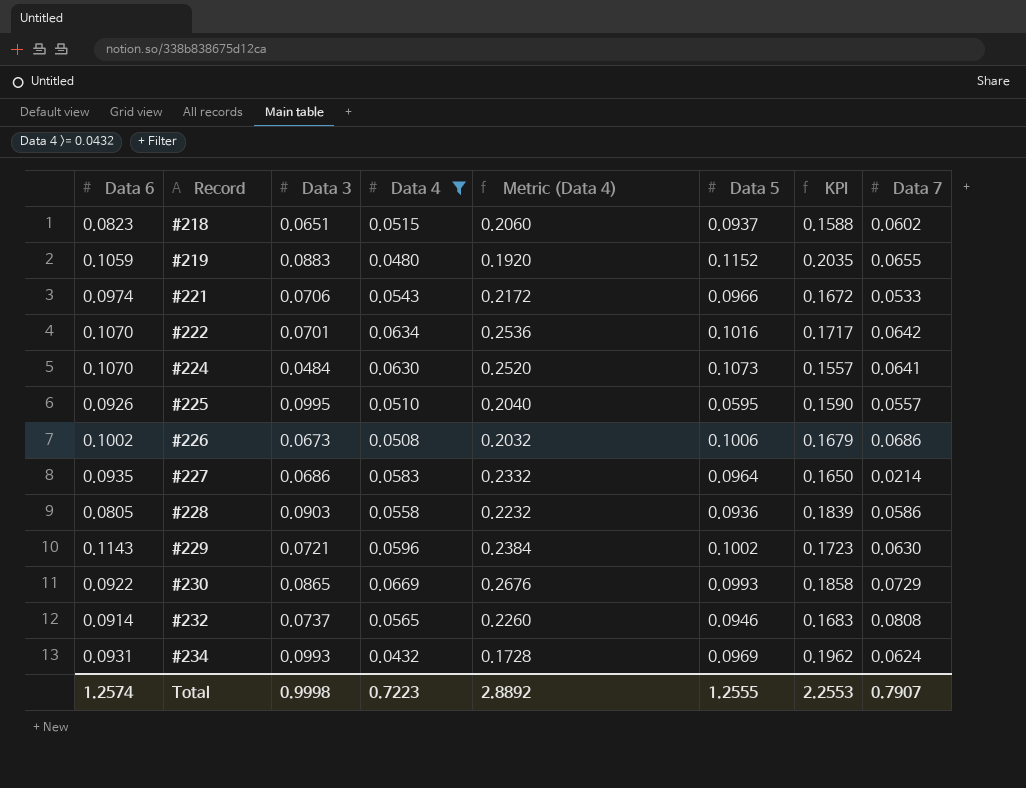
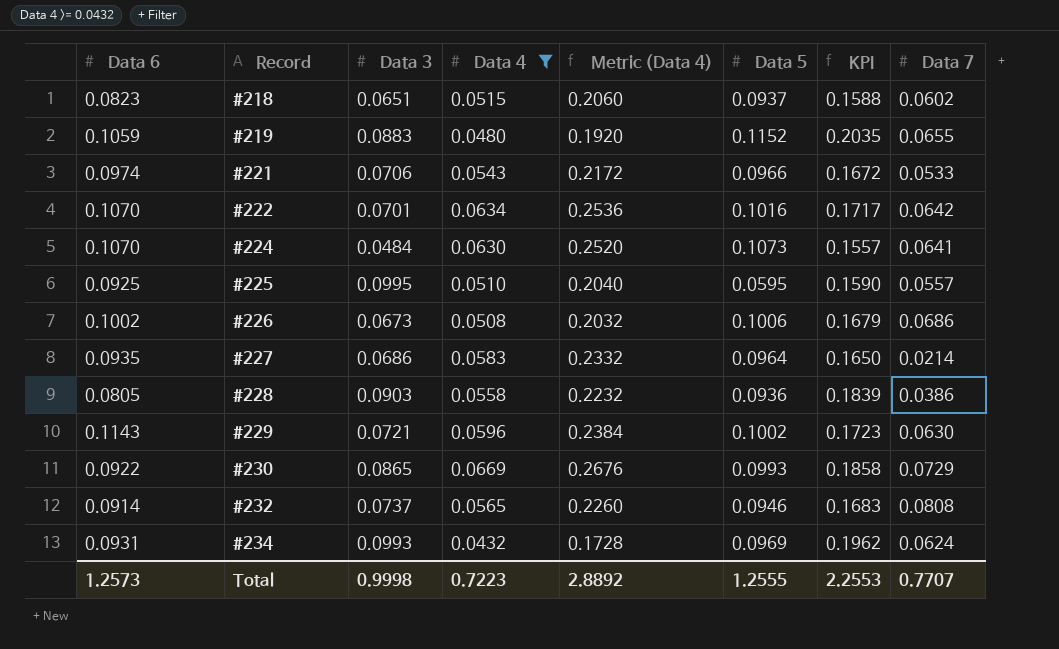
#225 | Data 6: 0.0926 -> 0.0925
#228 | Data 7: 0.0586 -> 0.0386
Total | Data 6: 1.2574 -> 1.2573
Total | Data 7: 0.7907 -> 0.7707

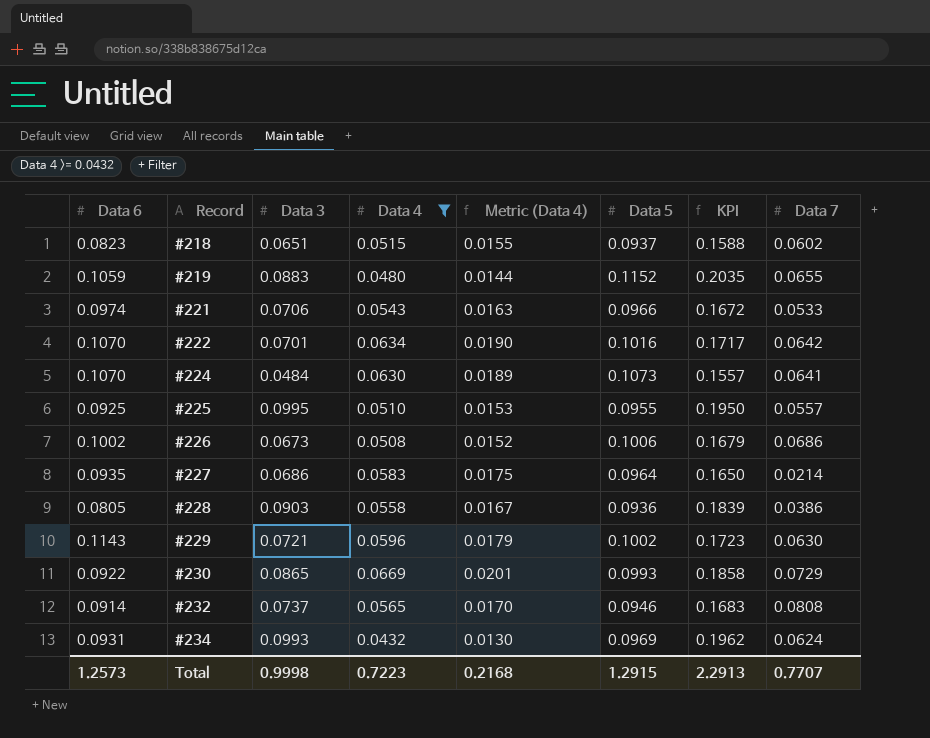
column Metric (Data 4) | formula: [Data 4] * 4 -> [Data 4] * 0.3
#225 | Data 5: 0.0595 -> 0.0955
#225 | KPI: 0.1590 -> 0.1950
Total | Metric (Data 4): 2.8892 -> 0.2168
Total | Data 5: 1.2555 -> 1.2915
Total | KPI: 2.2553 -> 2.2913

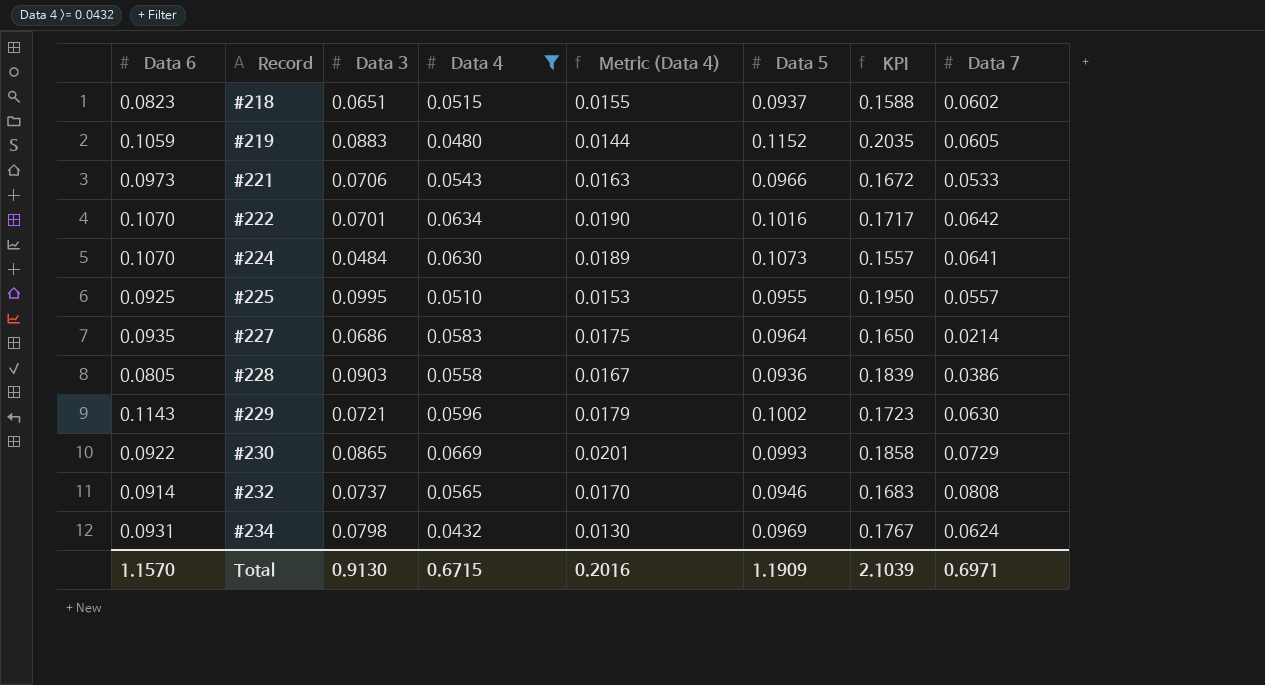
row #226: 0.1002 | 0.0673 | 0.0508 | 0.0152 | 0.1006 | 0.1679 | 0.0686 -> none
#219 | Data 7: 0.0655 -> 0.0605
#221 | Data 6: 0.0974 -> 0.0973
#234 | Data 3: 0.0993 -> 0.0798
#234 | KPI: 0.1962 -> 0.1767
Total | Data 6: 1.2573 -> 1.1570
Total | Data 3: 0.9998 -> 0.9130
Total | Data 4: 0.7223 -> 0.6715
Total | Metric (Data 4): 0.2168 -> 0.2016
Total | Data 5: 1.2915 -> 1.1909
Total | KPI: 2.2913 -> 2.1039
Total | Data 7: 0.7707 -> 0.6971

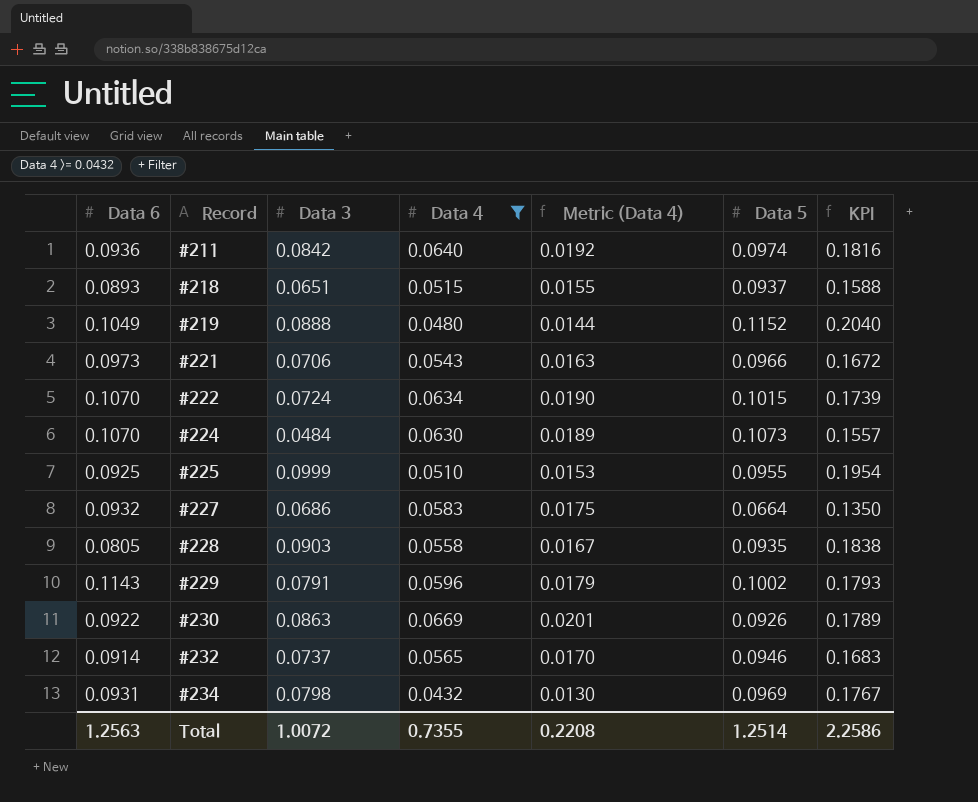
column Data 7 | position: 8 -> none
row #211: none -> 0.0936 | 0.0842 | 0.0640 | 0.0192 | 0.0974 | 0.1816
#218 | Data 6: 0.0823 -> 0.0893
#219 | Data 6: 0.1059 -> 0.1049
#219 | Data 3: 0.0883 -> 0.0888
#219 | KPI: 0.2035 -> 0.2040
#222 | Data 3: 0.0701 -> 0.0724
#222 | Data 5: 0.1016 -> 0.1015
#222 | KPI: 0.1717 -> 0.1739
#225 | Data 3: 0.0995 -> 0.0999
#225 | KPI: 0.1950 -> 0.1954
#227 | Data 6: 0.0935 -> 0.0932
#227 | Data 5: 0.0964 -> 0.0664
#227 | KPI: 0.1650 -> 0.1350
#228 | Data 5: 0.0936 -> 0.0935
#228 | KPI: 0.1839 -> 0.1838
#229 | Data 3: 0.0721 -> 0.0791
#229 | KPI: 0.1723 -> 0.1793
#230 | Data 3: 0.0865 -> 0.0863
#230 | Data 5: 0.0993 -> 0.0926
#230 | KPI: 0.1858 -> 0.1789
Total | Data 6: 1.1570 -> 1.2563
Total | Data 3: 0.9130 -> 1.0072
Total | Data 4: 0.6715 -> 0.7355
Total | Metric (Data 4): 0.2016 -> 0.2208
Total | Data 5: 1.1909 -> 1.2514
Total | KPI: 2.1039 -> 2.2586

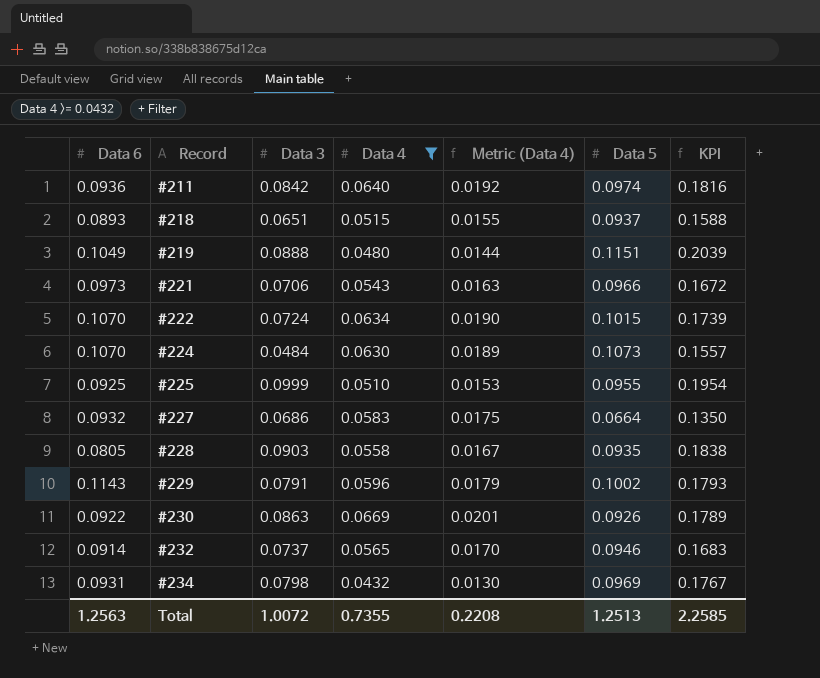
#219 | Data 5: 0.1152 -> 0.1151
#219 | KPI: 0.2040 -> 0.2039
Total | Data 5: 1.2514 -> 1.2513
Total | KPI: 2.2586 -> 2.2585

